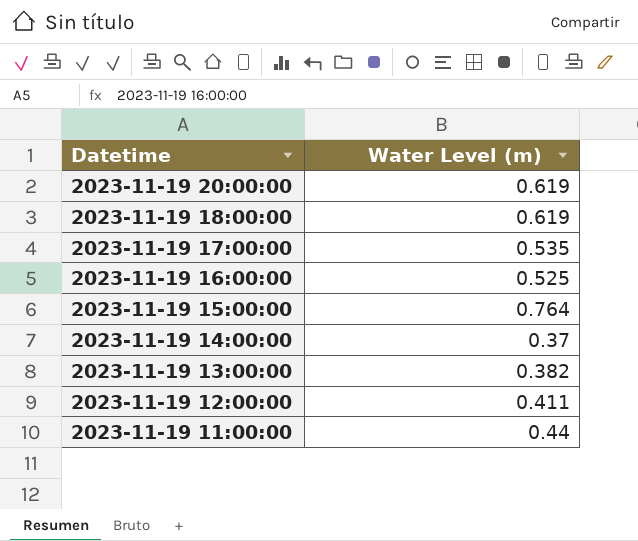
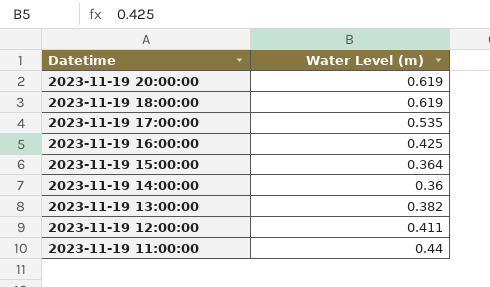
2023-11-19 16:00:00 | Water Level (m): 0.525 -> 0.425
2023-11-19 15:00:00 | Water Level (m): 0.764 -> 0.364
2023-11-19 14:00:00 | Water Level (m): 0.37 -> 0.36

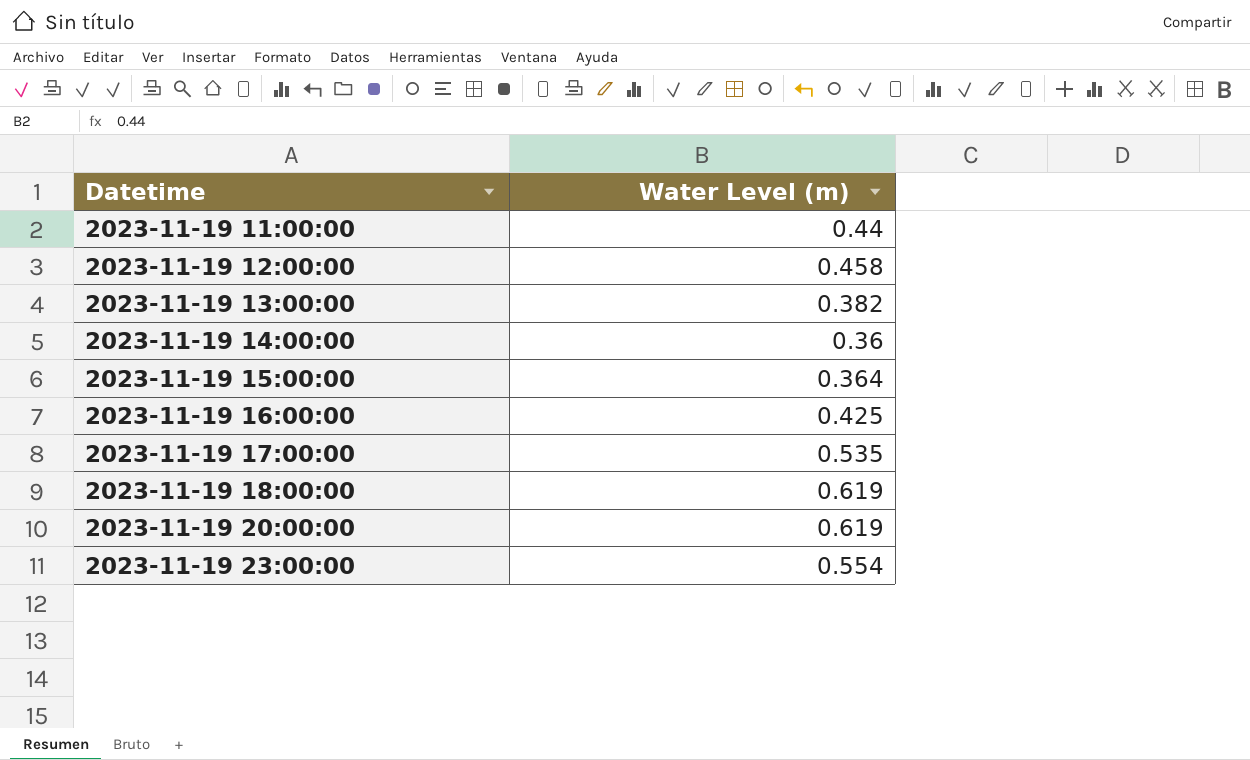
row order: Datetime descending -> Datetime ascending
2023-11-19 12:00:00 | Water Level (m): 0.411 -> 0.458
row 2023-11-19 23:00:00: none -> 0.554

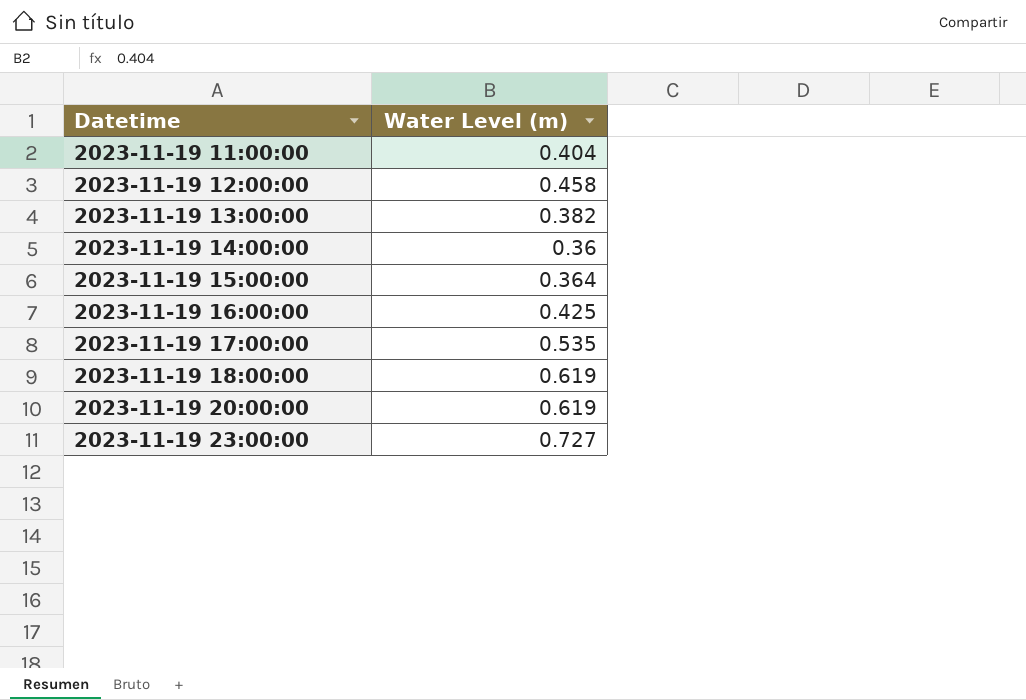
2023-11-19 11:00:00 | Water Level (m): 0.44 -> 0.404
2023-11-19 23:00:00 | Water Level (m): 0.554 -> 0.727

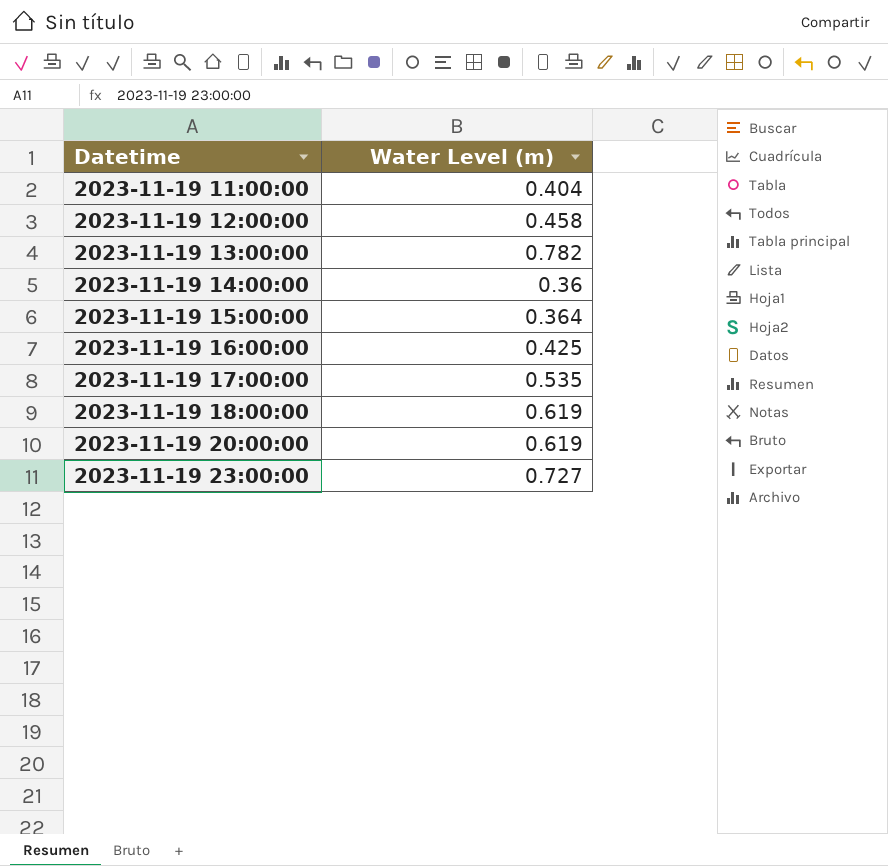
2023-11-19 13:00:00 | Water Level (m): 0.382 -> 0.782

